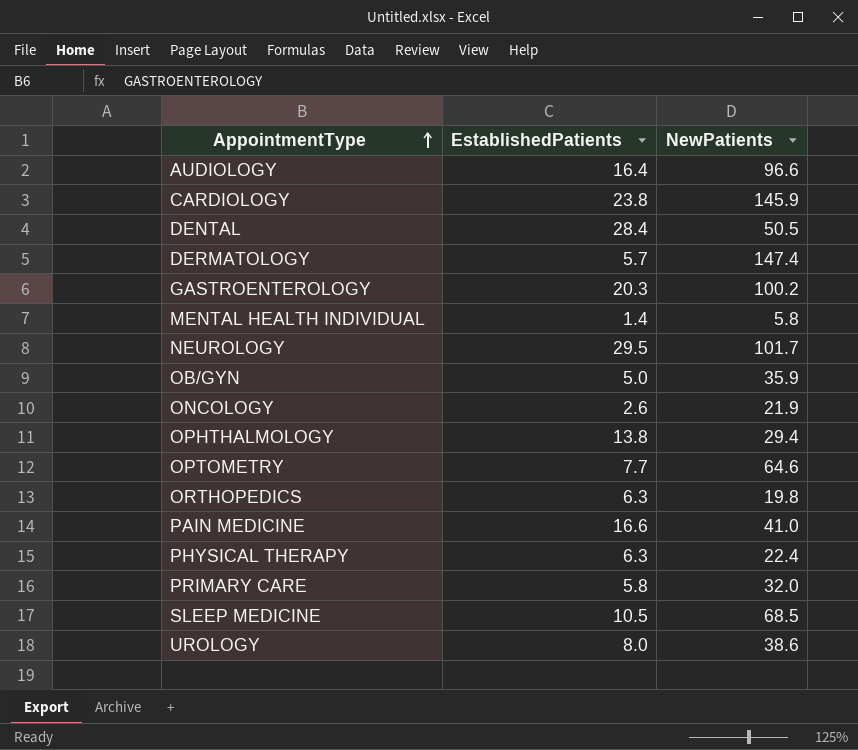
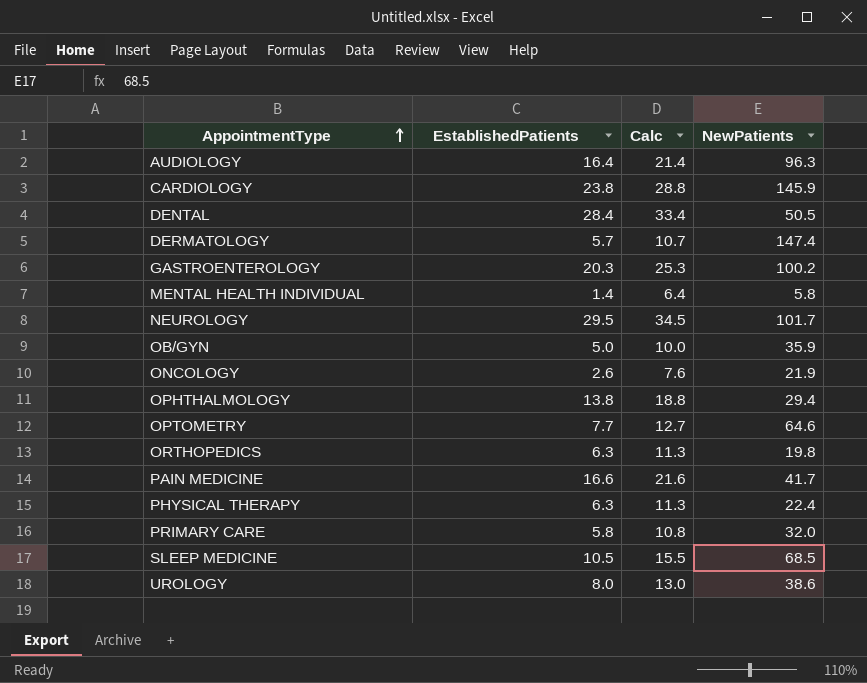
column Calc | formula: none -> [EstablishedPatients] + 5
AUDIOLOGY | NewPatients: 96.6 -> 96.3
PAIN MEDICINE | NewPatients: 41.0 -> 41.7

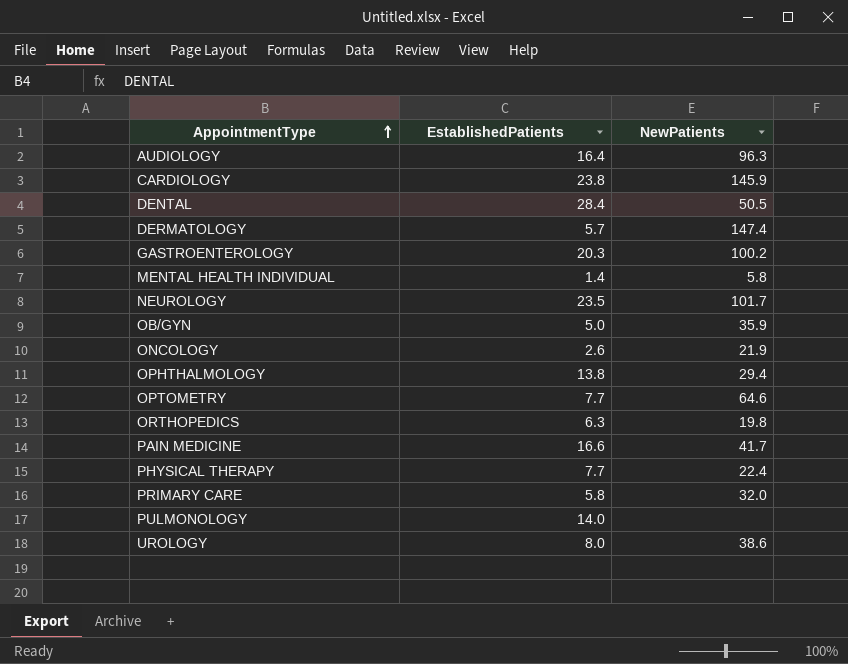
column Calc | formula: [EstablishedPatients] + 5 -> none
row SLEEP MEDICINE: 10.5 | 15.5 | 68.5 -> none
NEUROLOGY | EstablishedPatients: 29.5 -> 23.5
PHYSICAL THERAPY | EstablishedPatients: 6.3 -> 7.7
row PULMONOLOGY: none -> 14.0 | none

